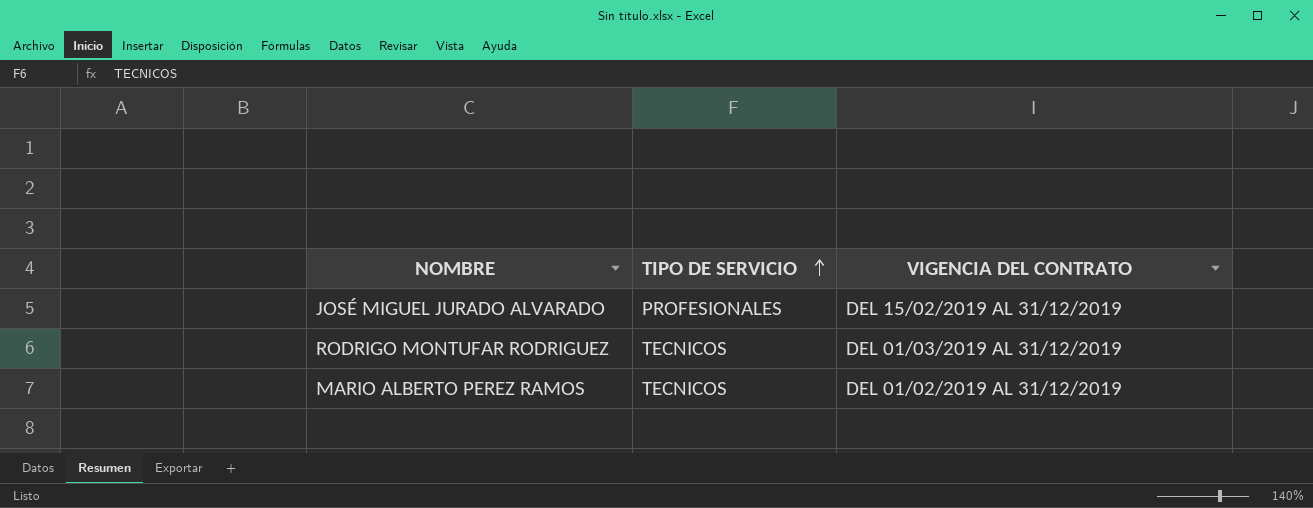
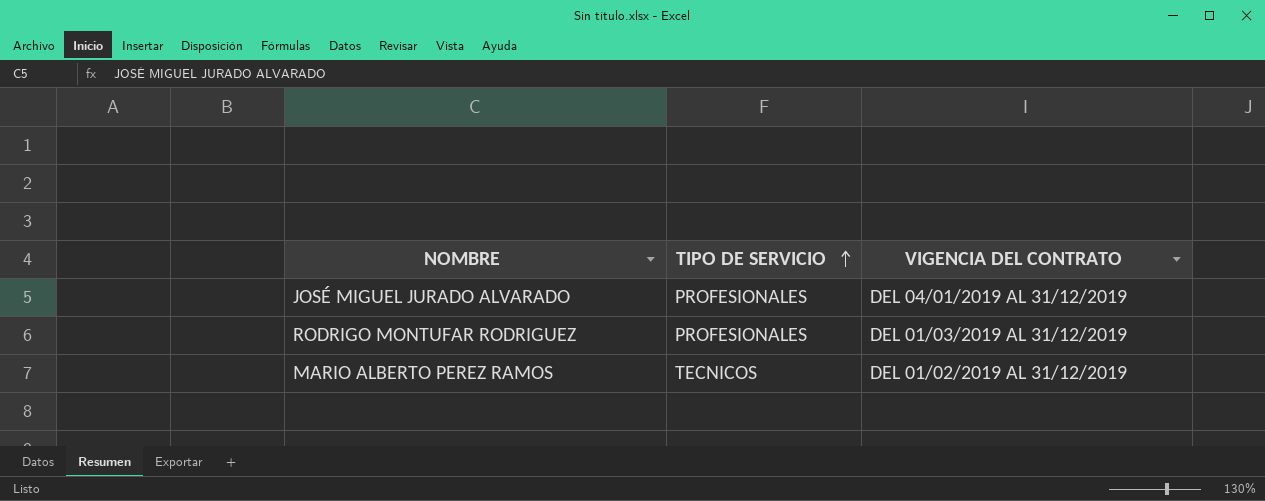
JOSÉ MIGUEL JURADO ALVARADO | VIGENCIA DEL CONTRATO: DEL 15/02/2019 AL 31/12/2019 -> DEL 04/01/2019 AL 31/12/2019
RODRIGO MONTUFAR RODRIGUEZ | TIPO DE SERVICIO: TECNICOS -> PROFESIONALES

